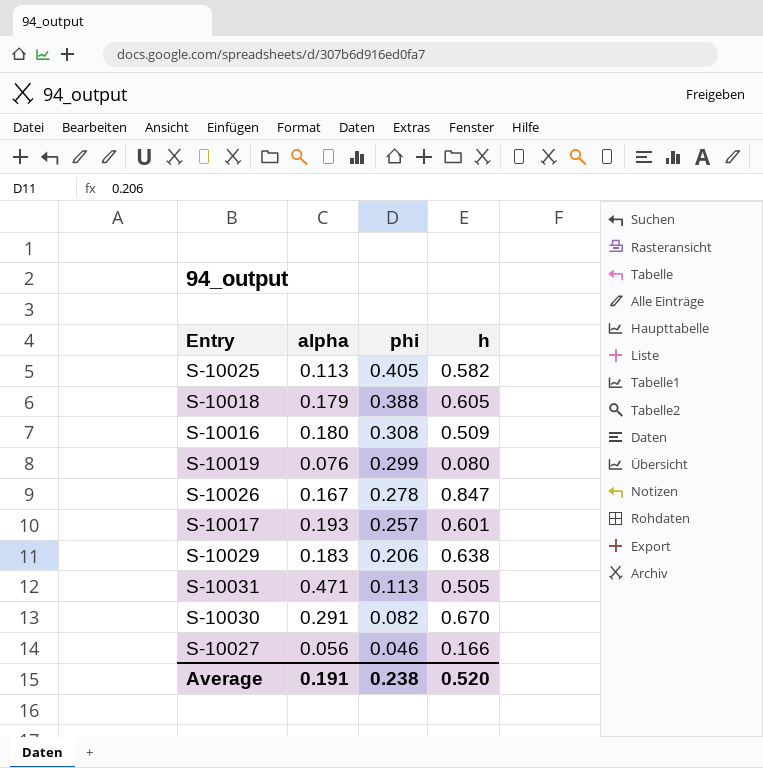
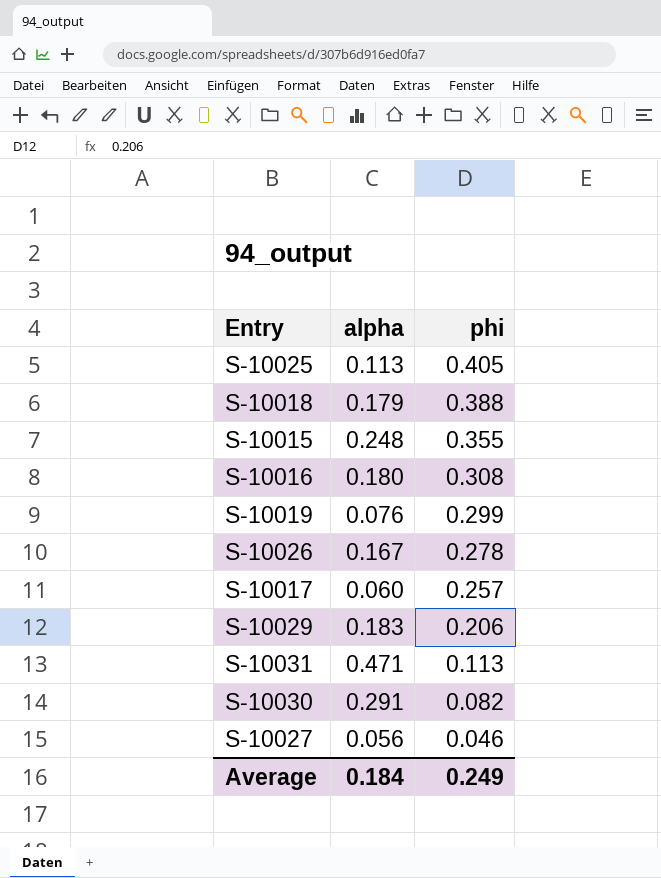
column h | position: 4 -> none
row S-10015: none -> 0.248 | 0.355
S-10017 | alpha: 0.193 -> 0.060
Average | alpha: 0.191 -> 0.184
Average | phi: 0.238 -> 0.249

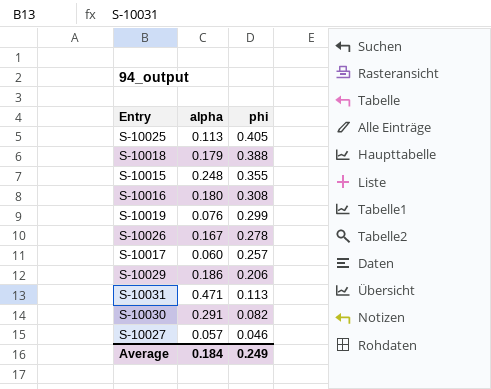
S-10029 | alpha: 0.183 -> 0.186
S-10027 | alpha: 0.056 -> 0.057

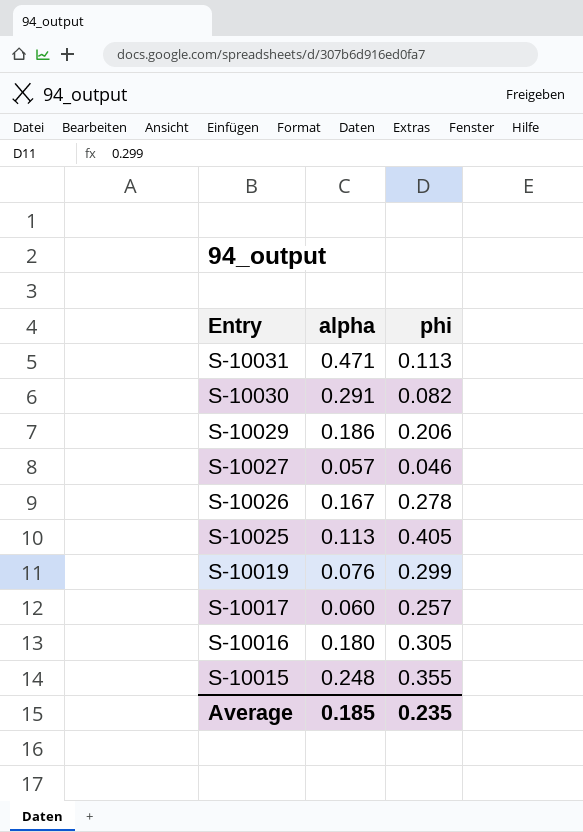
row order: phi descending -> Entry descending
row S-10018: 0.179 | 0.388 -> none
S-10016 | phi: 0.308 -> 0.305
Average | alpha: 0.184 -> 0.185
Average | phi: 0.249 -> 0.235

